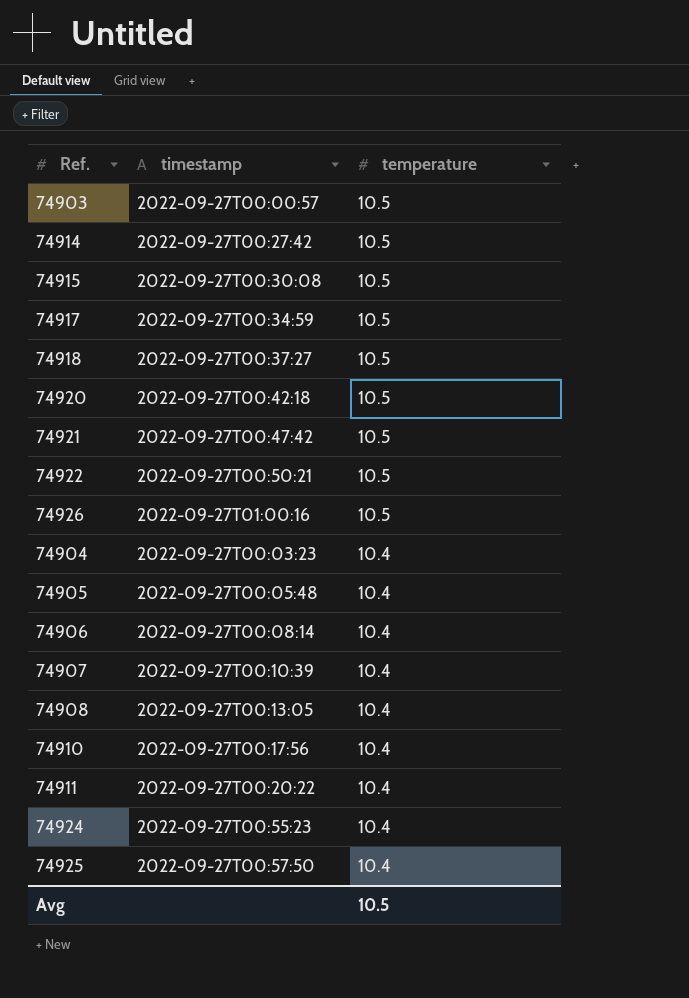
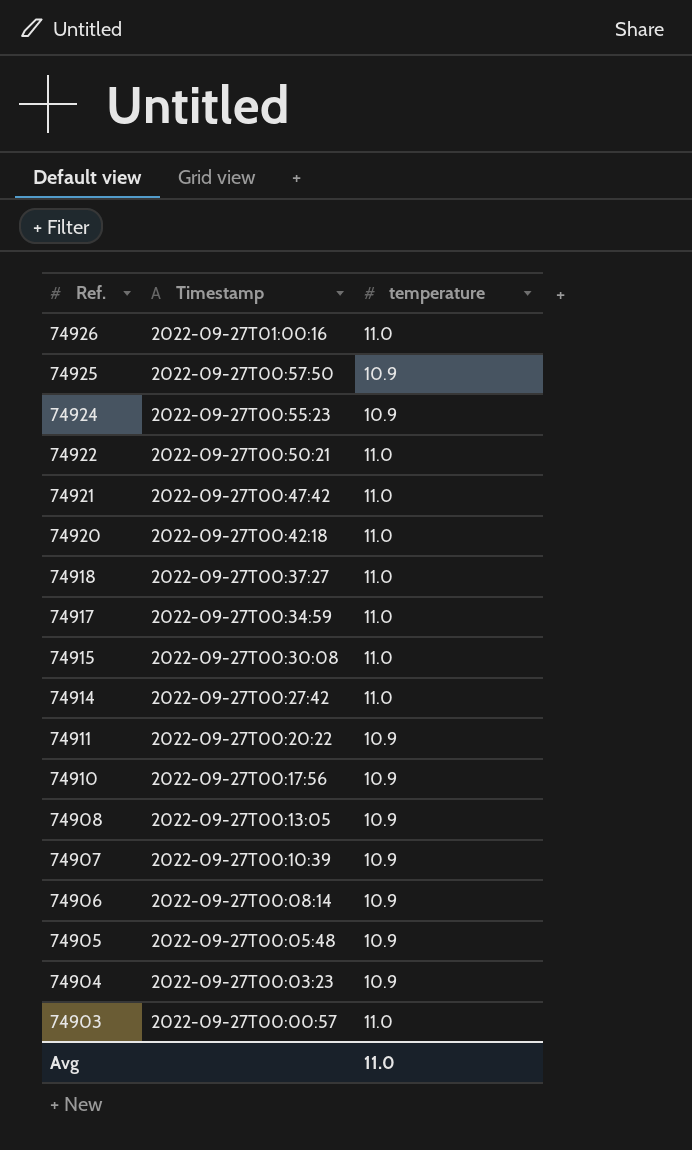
row order: temperature descending -> Ref. descending
column name: timestamp -> Timestamp
74926 | temperature: 10.5 -> 11.0
74925 | temperature: 10.4 -> 10.9
74924 | temperature: 10.4 -> 10.9
74922 | temperature: 10.5 -> 11.0
74921 | temperature: 10.5 -> 11.0
74920 | temperature: 10.5 -> 11.0
74918 | temperature: 10.5 -> 11.0
74917 | temperature: 10.5 -> 11.0
74915 | temperature: 10.5 -> 11.0
74914 | temperature: 10.5 -> 11.0
74911 | temperature: 10.4 -> 10.9
74910 | temperature: 10.4 -> 10.9
74908 | temperature: 10.4 -> 10.9
74907 | temperature: 10.4 -> 10.9
74906 | temperature: 10.4 -> 10.9
74905 | temperature: 10.4 -> 10.9
74904 | temperature: 10.4 -> 10.9
74903 | temperature: 10.5 -> 11.0
Avg | temperature: 10.5 -> 11.0

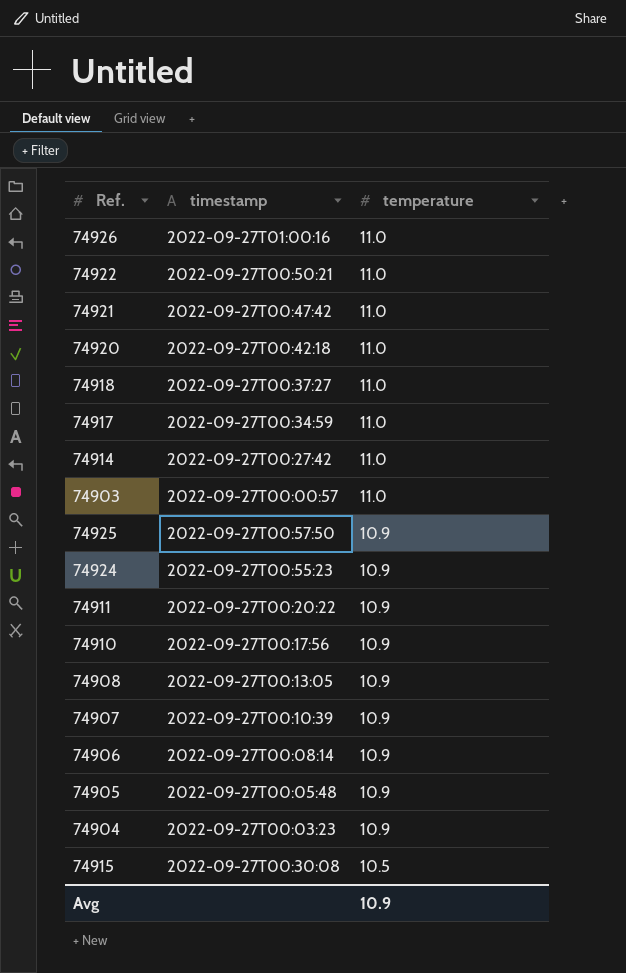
row order: Ref. descending -> temperature descending
column name: Timestamp -> timestamp
74915 | temperature: 11.0 -> 10.5
Avg | temperature: 11.0 -> 10.9

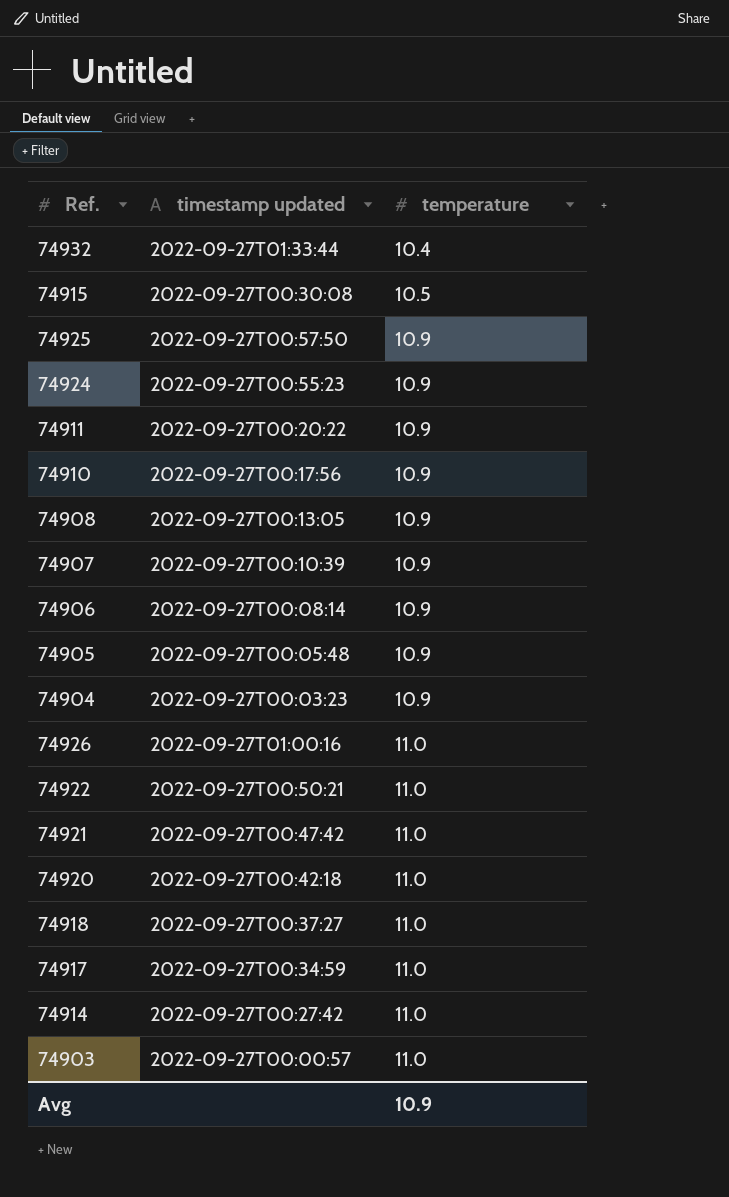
row order: temperature descending -> temperature ascending
column name: timestamp -> timestamp updated
row 74932: none -> 2022-09-27T01:33:44 | 10.4

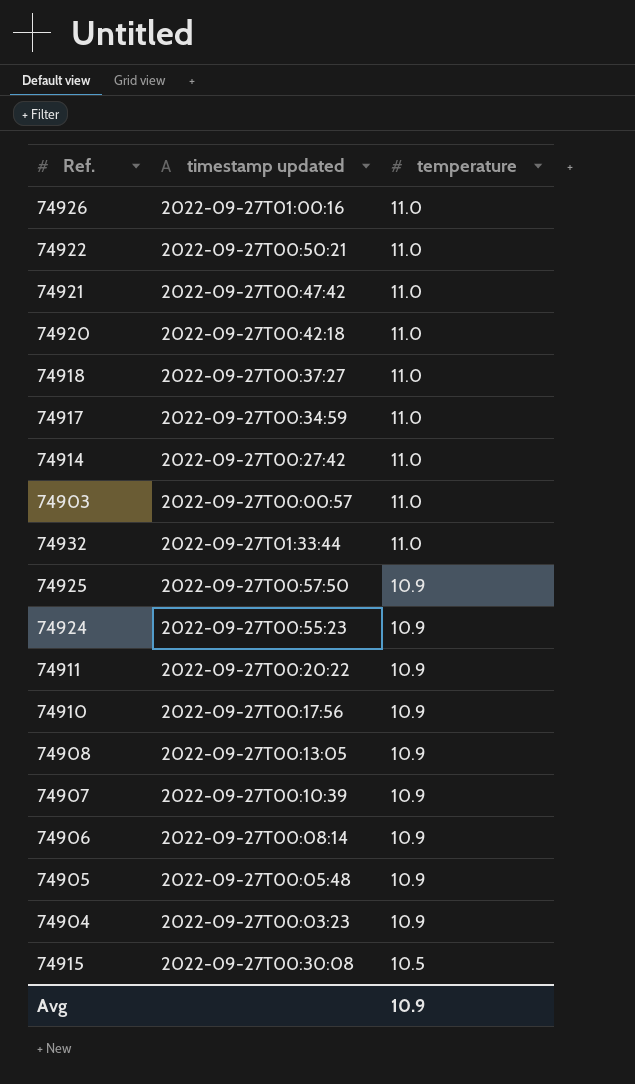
row order: temperature ascending -> temperature descending
74932 | temperature: 10.4 -> 11.0

